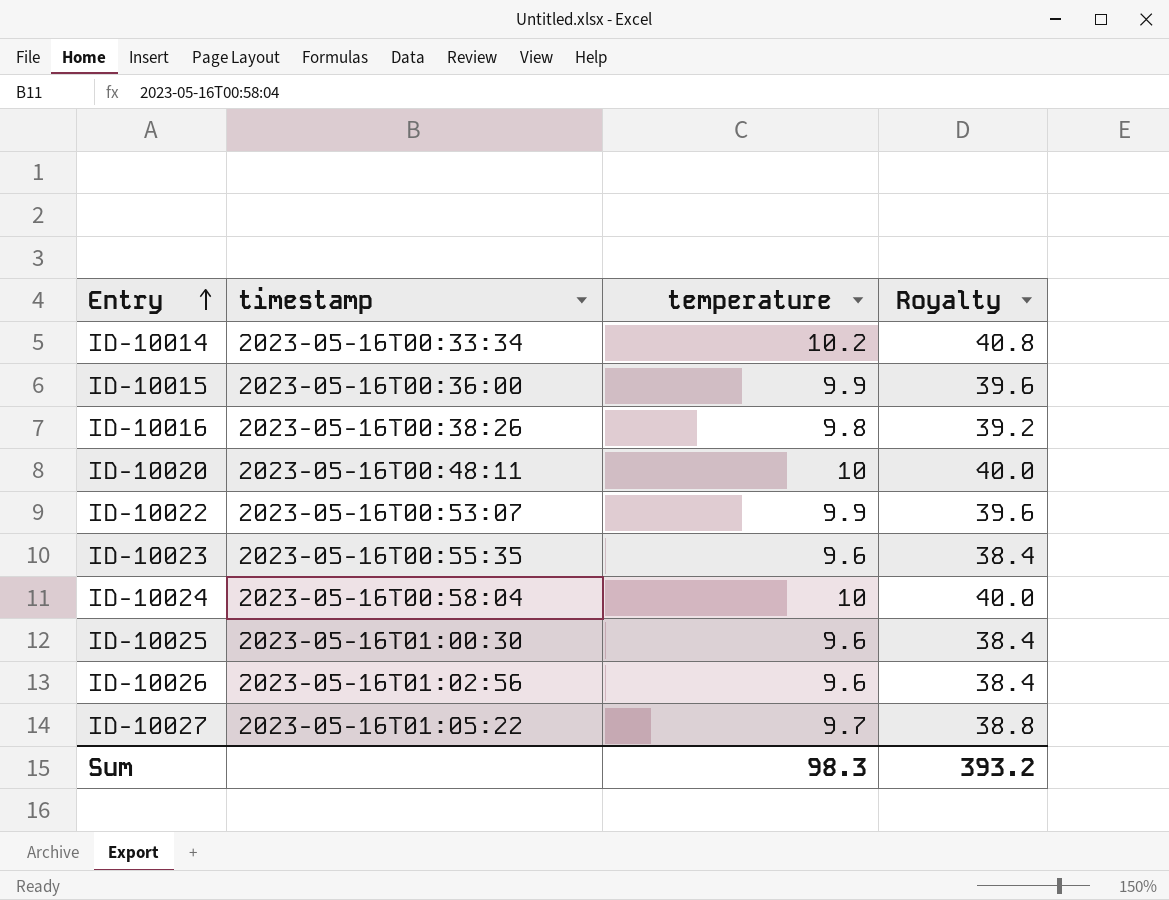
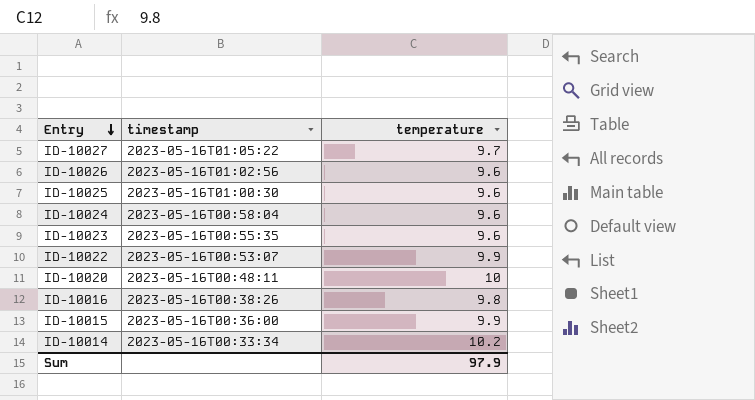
row order: Entry ascending -> Entry descending
column Royalty | formula: [temperature] * 4 -> none
ID-10024 | temperature: 10 -> 9.6
Sum | temperature: 98.3 -> 97.9

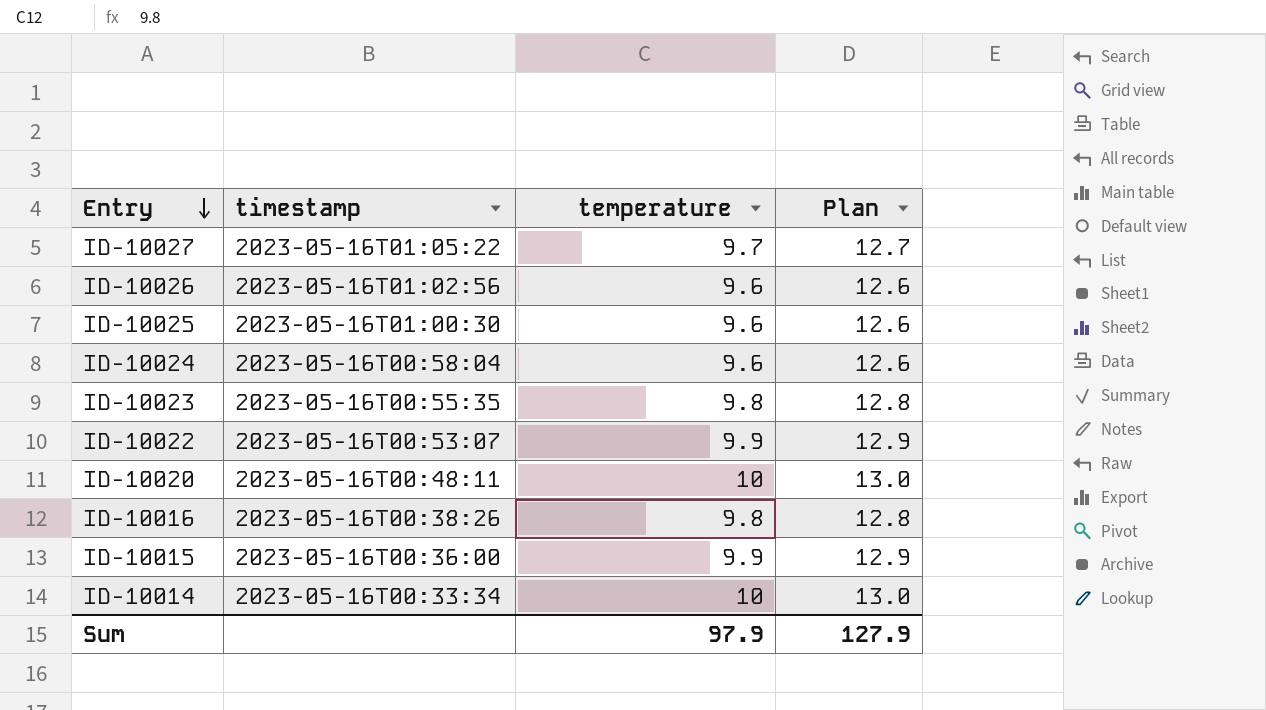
column Plan | formula: none -> [temperature] + 3
ID-10023 | temperature: 9.6 -> 9.8
ID-10014 | temperature: 10.2 -> 10

